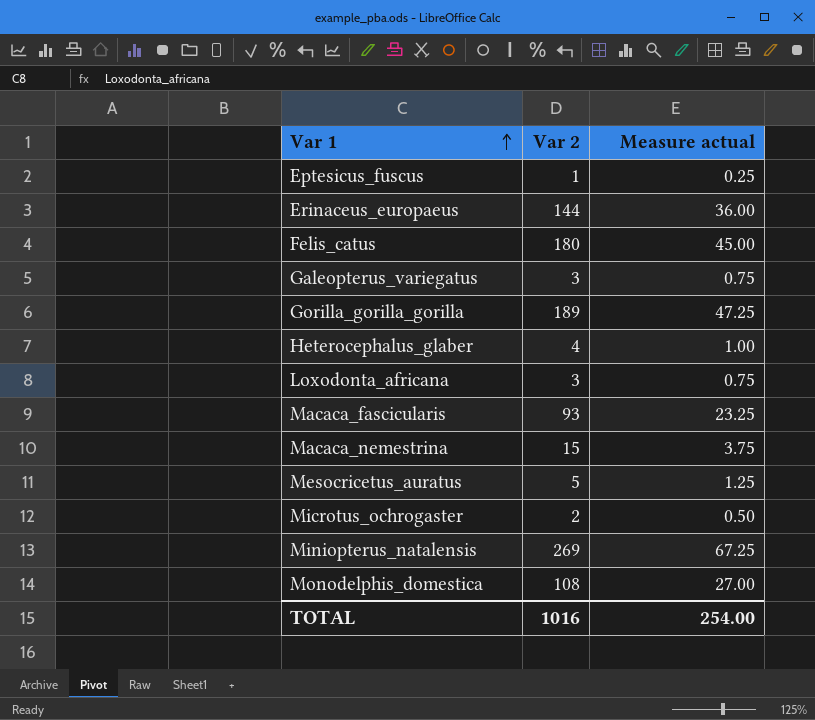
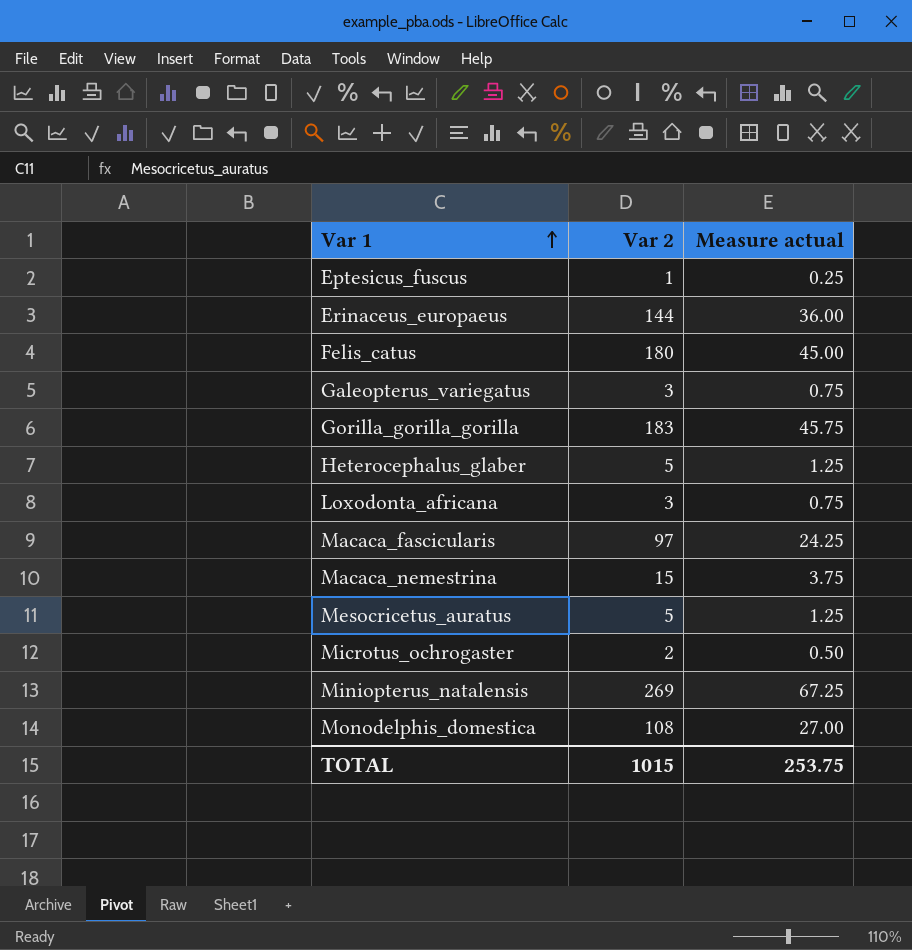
Gorilla_gorilla_gorilla | Var 2: 189 -> 183
Gorilla_gorilla_gorilla | Measure actual: 47.25 -> 45.75
Heterocephalus_glaber | Var 2: 4 -> 5
Heterocephalus_glaber | Measure actual: 1.00 -> 1.25
Macaca_fascicularis | Var 2: 93 -> 97
Macaca_fascicularis | Measure actual: 23.25 -> 24.25
TOTAL | Var 2: 1016 -> 1015
TOTAL | Measure actual: 254.00 -> 253.75

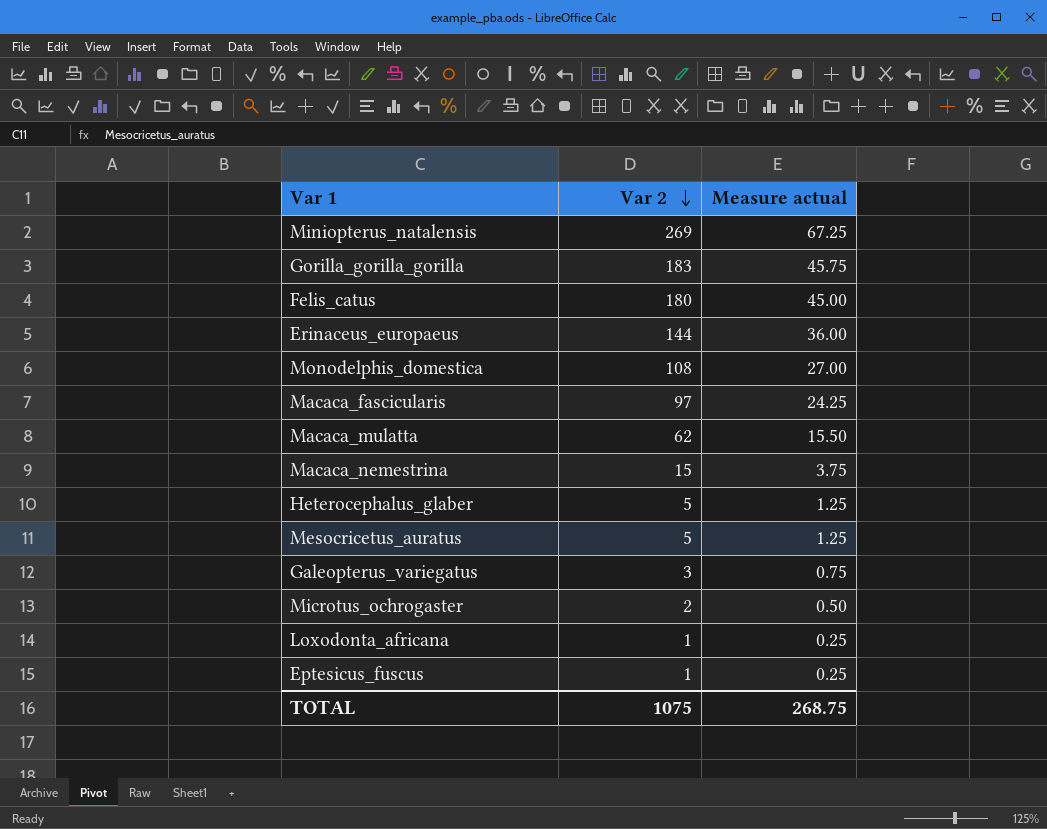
row order: Var 1 ascending -> Var 2 descending
row Macaca_mulatta: none -> 62 | 15.50
Loxodonta_africana | Var 2: 3 -> 1
Loxodonta_africana | Measure actual: 0.75 -> 0.25
TOTAL | Var 2: 1015 -> 1075
TOTAL | Measure actual: 253.75 -> 268.75

